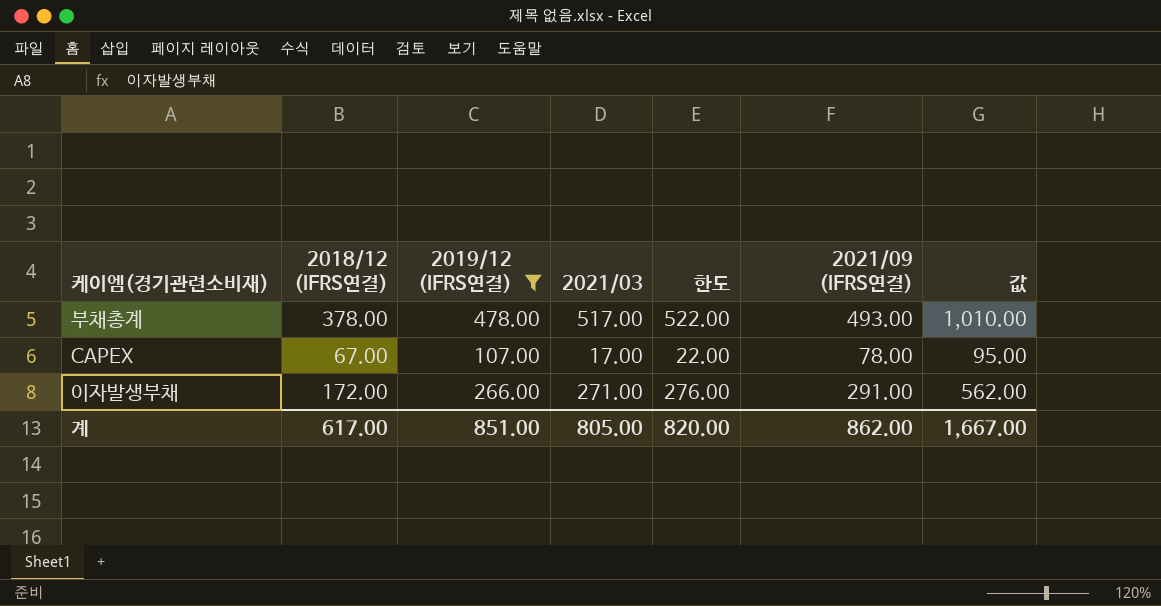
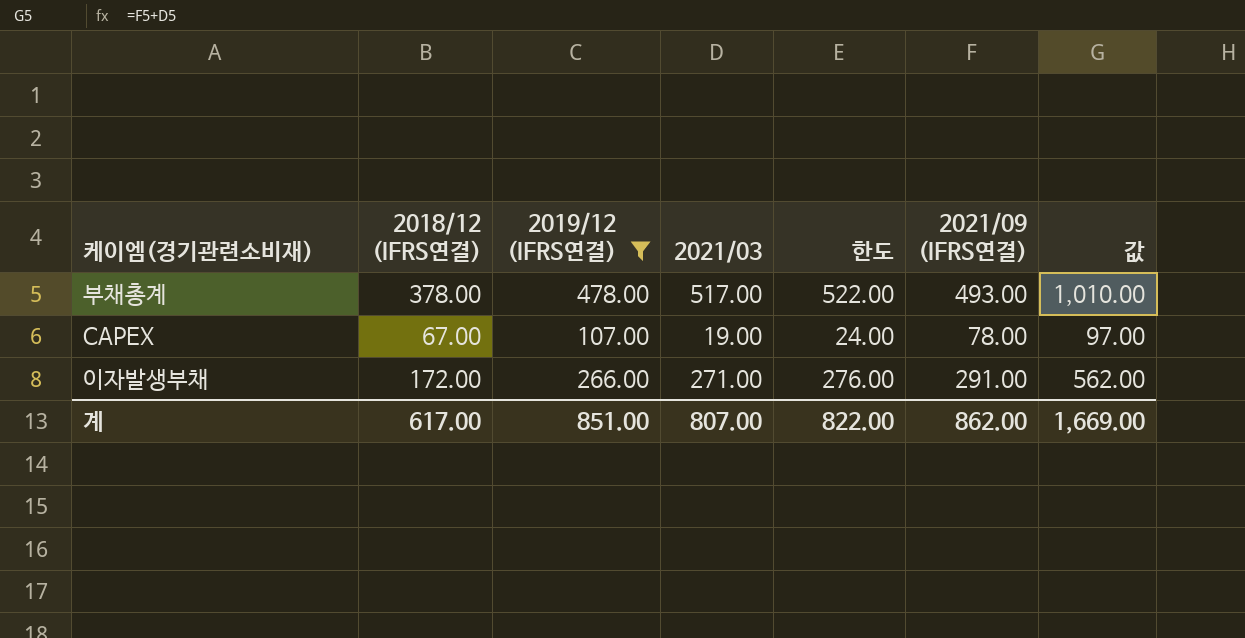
CAPEX | 2021/03: 17.00 -> 19.00
CAPEX | 한도: 22.00 -> 24.00
CAPEX | 값: 95.00 -> 97.00
계 | 2021/03: 805.00 -> 807.00
계 | 한도: 820.00 -> 822.00
계 | 값: 1,667.00 -> 1,669.00

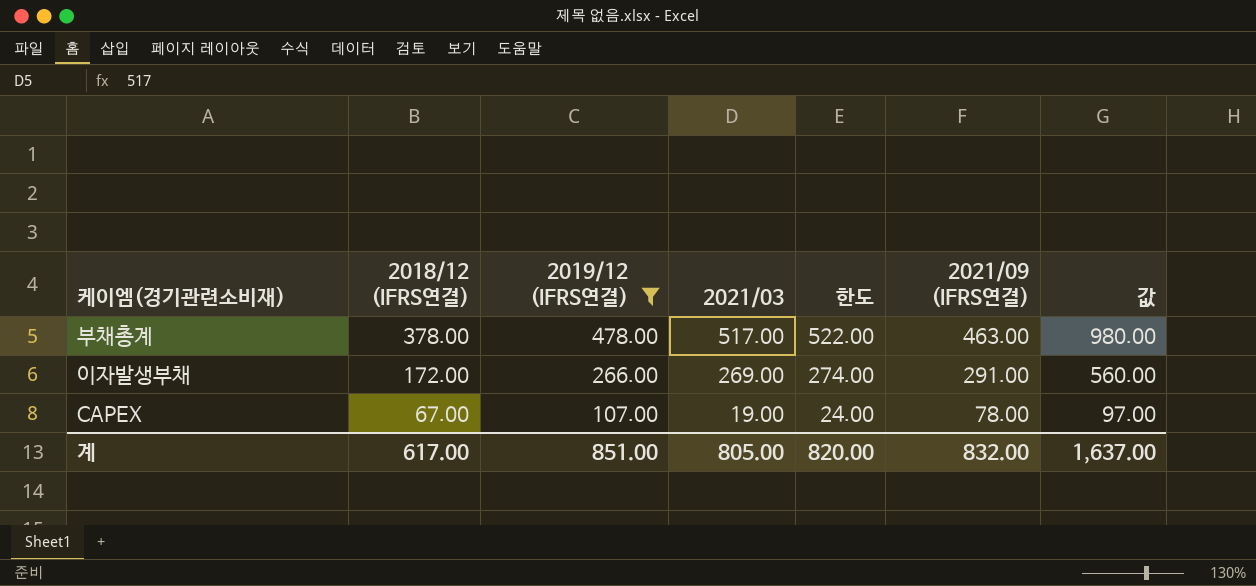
row order: none -> 2018/12 (IFRS연결) descending
부채총계 | 2021/09 (IFRS연결): 493.00 -> 463.00
부채총계 | 값: 1,010.00 -> 980.00
이자발생부채 | 2021/03: 271.00 -> 269.00
이자발생부채 | 한도: 276.00 -> 274.00
이자발생부채 | 값: 562.00 -> 560.00
계 | 2021/03: 807.00 -> 805.00
계 | 한도: 822.00 -> 820.00
계 | 2021/09 (IFRS연결): 862.00 -> 832.00
계 | 값: 1,669.00 -> 1,637.00

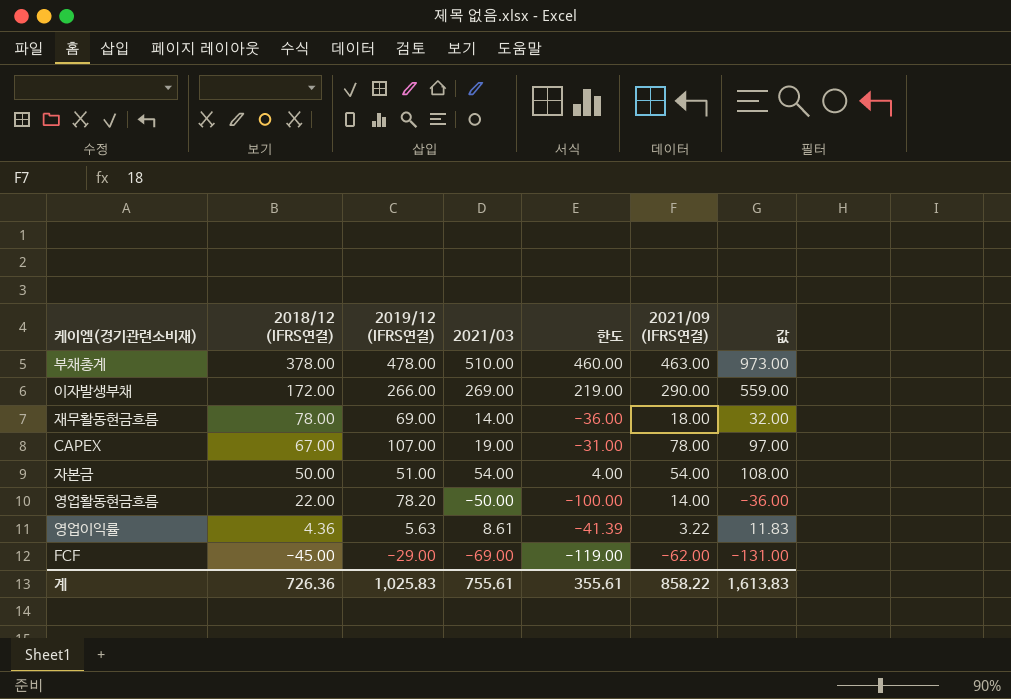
filter: 2019/12 (IFRS연결) >= 107.00 -> none
column 한도 | formula: [2021/03] + 5 -> [2021/03] - 50
부채총계 | 2021/03: 517.00 -> 510.00
부채총계 | 값: 980.00 -> 973.00
이자발생부채 | 2021/09 (IFRS연결): 291.00 -> 290.00
이자발생부채 | 값: 560.00 -> 559.00
계 | 2018/12 (IFRS연결): 617.00 -> 726.36
계 | 2019/12 (IFRS연결): 851.00 -> 1,025.83
계 | 2021/03: 805.00 -> 755.61
계 | 한도: 820.00 -> 355.61
계 | 2021/09 (IFRS연결): 832.00 -> 858.22
계 | 값: 1,637.00 -> 1,613.83

